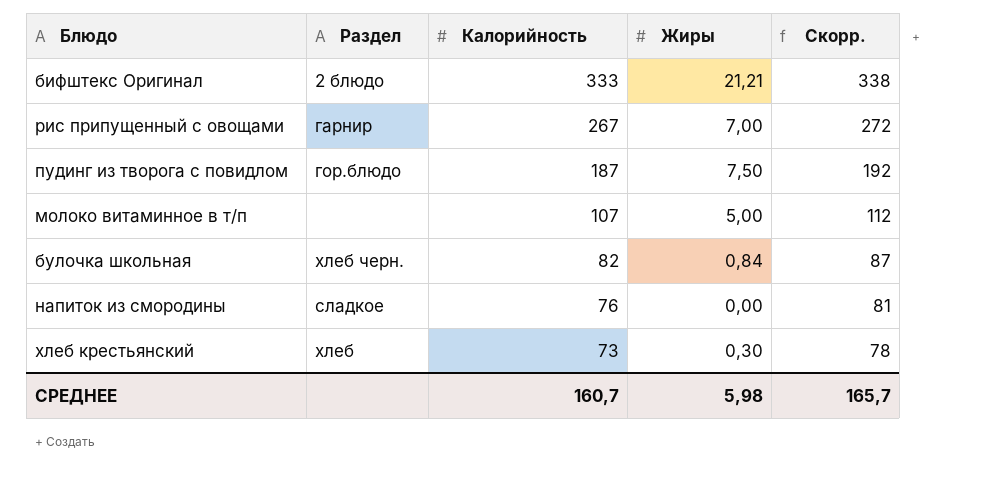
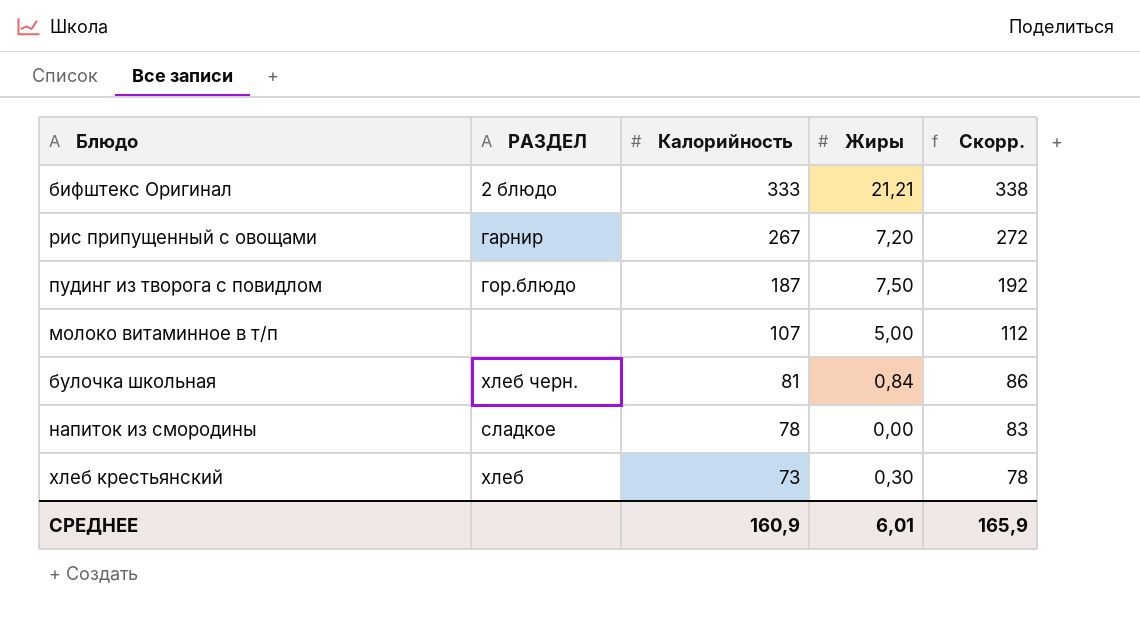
column name: Раздел -> РАЗДЕЛ
рис припущенный с овощами | Жиры: 7,00 -> 7,20
булочка школьная | Калорийность: 82 -> 81
булочка школьная | Скорр.: 87 -> 86
напиток из смородины | Калорийность: 76 -> 78
напиток из смородины | Скорр.: 81 -> 83
СРЕДНЕЕ | Калорийность: 160,7 -> 160,9
СРЕДНЕЕ | Жиры: 5,98 -> 6,01
СРЕДНЕЕ | Скорр.: 165,7 -> 165,9

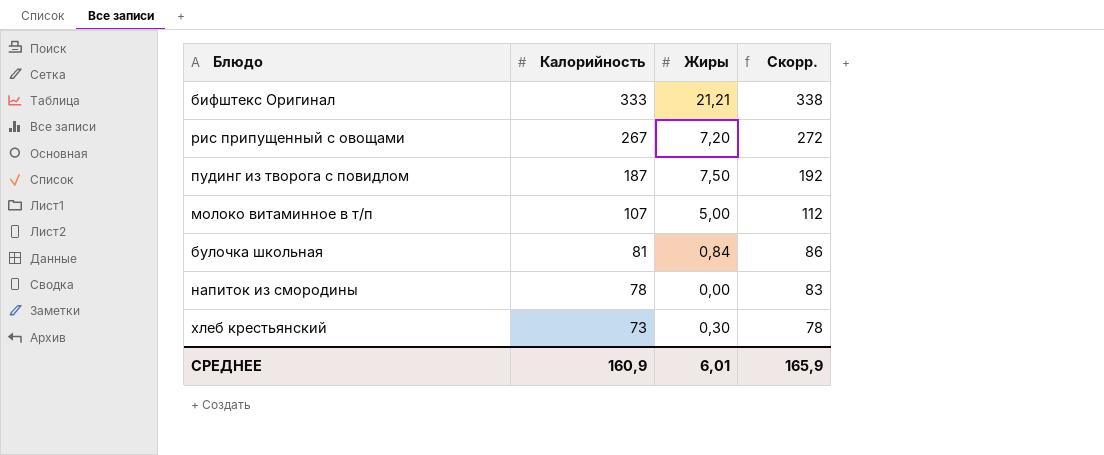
column РАЗДЕЛ | position: 2 -> none

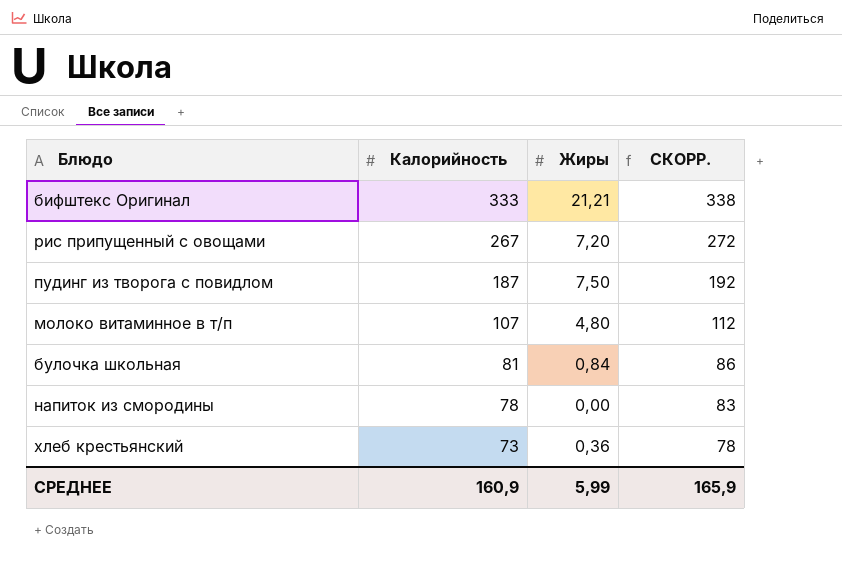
column name: Скорр. -> СКОРР.
молоко витаминное в т/п | Жиры: 5,00 -> 4,80
хлеб крестьянский | Жиры: 0,30 -> 0,36
СРЕДНЕЕ | Жиры: 6,01 -> 5,99

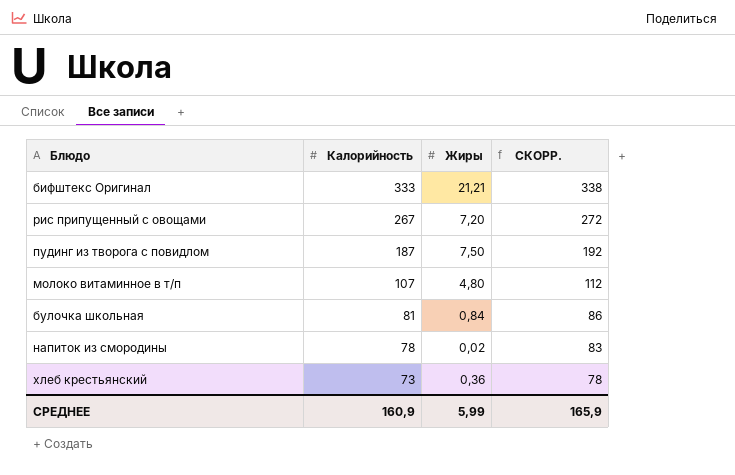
напиток из смородины | Жиры: 0,00 -> 0,02

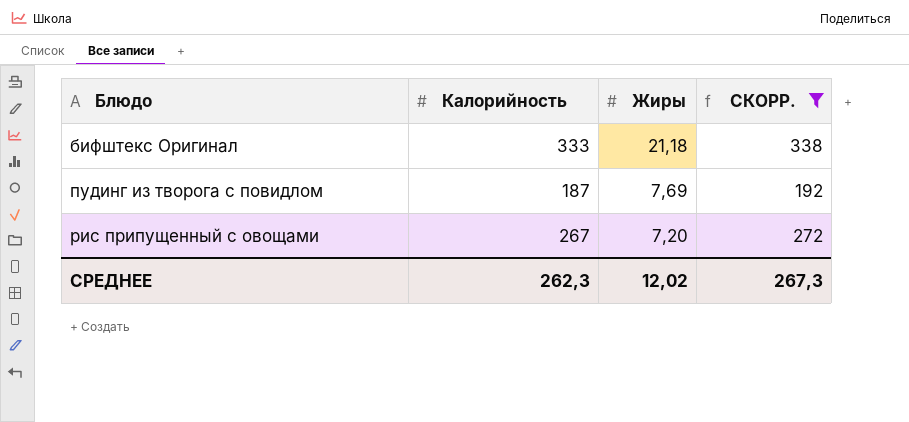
filter: none -> СКОРР. >= 192
row order: Калорийность descending -> Блюдо ascending
бифштекс Оригинал | Жиры: 21,21 -> 21,18
пудинг из творога с повидлом | Жиры: 7,50 -> 7,69
СРЕДНЕЕ | Калорийность: 160,9 -> 262,3
СРЕДНЕЕ | Жиры: 5,99 -> 12,02
СРЕДНЕЕ | СКОРР.: 165,9 -> 267,3

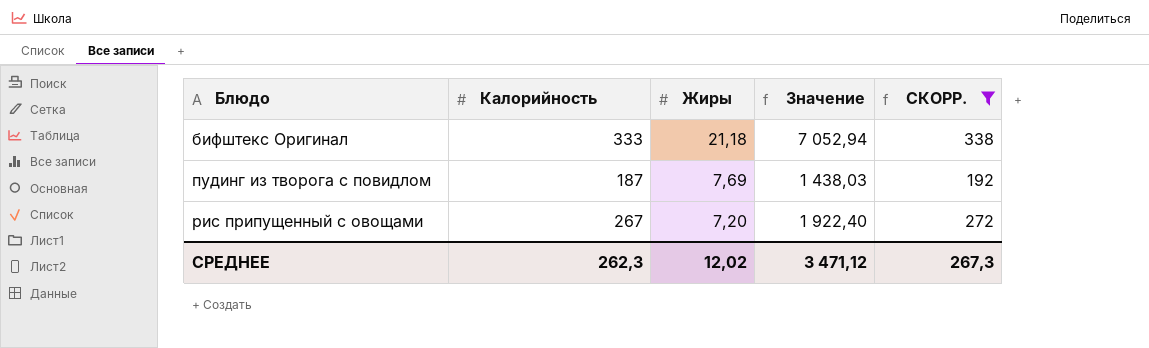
column Значение | formula: none -> [Калорийность] * [Жиры]

